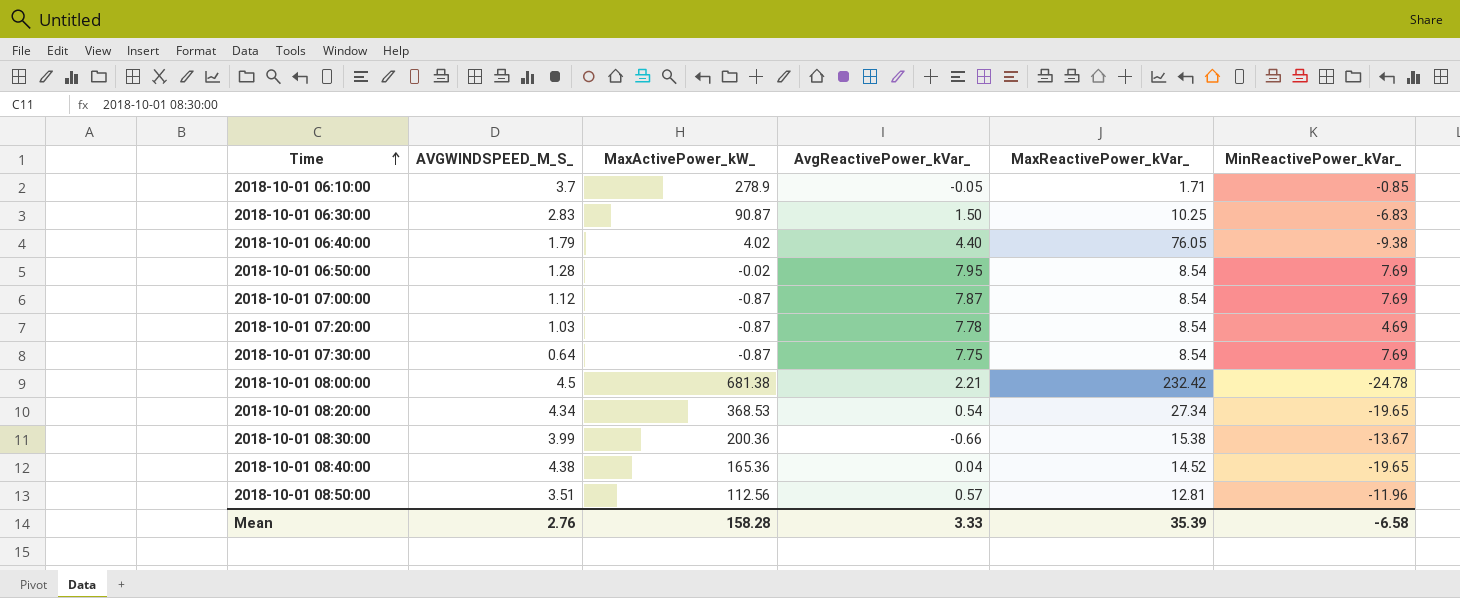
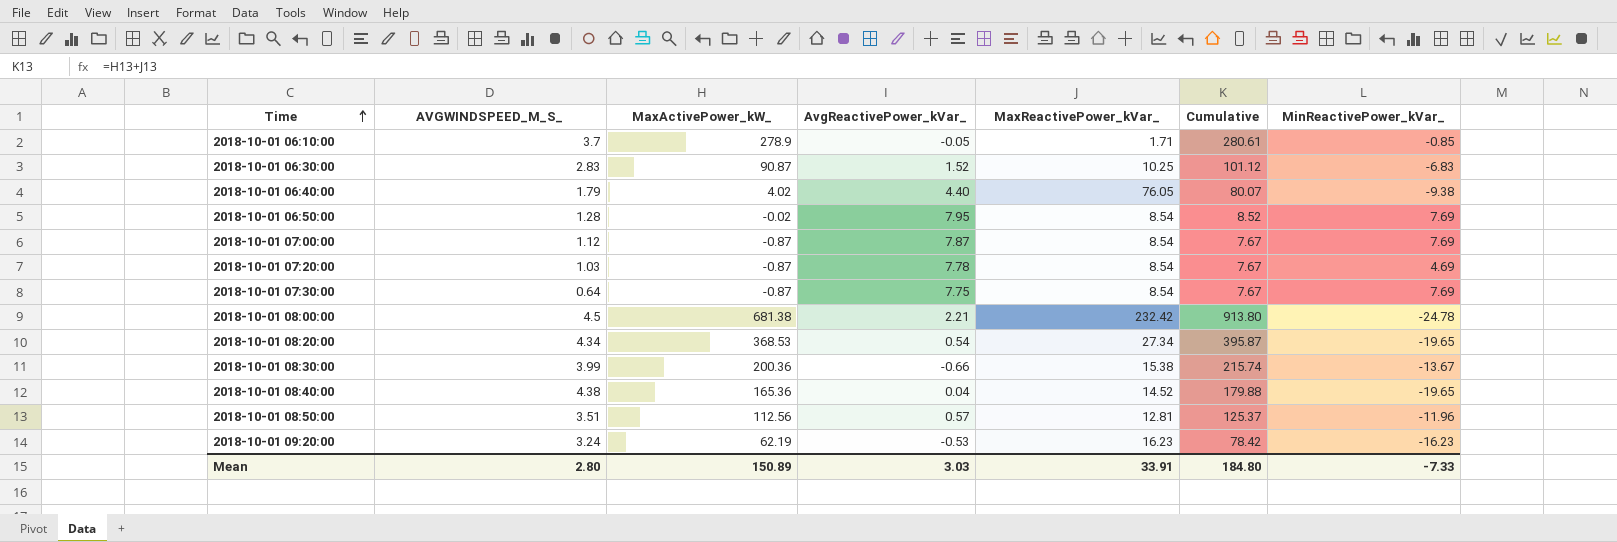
column Cumulative | formula: none -> [MaxActivePower_kW_] + [MaxReactivePower_kVar_]
2018-10-01 06:30:00 | AvgReactivePower_kVar_: 1.50 -> 1.52
row 2018-10-01 09:20:00: none -> 3.24 | 62.19 | -0.53 | 16.23 | 78.42 | -16.23
Mean | AVGWINDSPEED_M_S_: 2.76 -> 2.80
Mean | MaxActivePower_kW_: 158.28 -> 150.89
Mean | AvgReactivePower_kVar_: 3.33 -> 3.03
Mean | MaxReactivePower_kVar_: 35.39 -> 33.91
Mean | MinReactivePower_kVar_: -6.58 -> -7.33

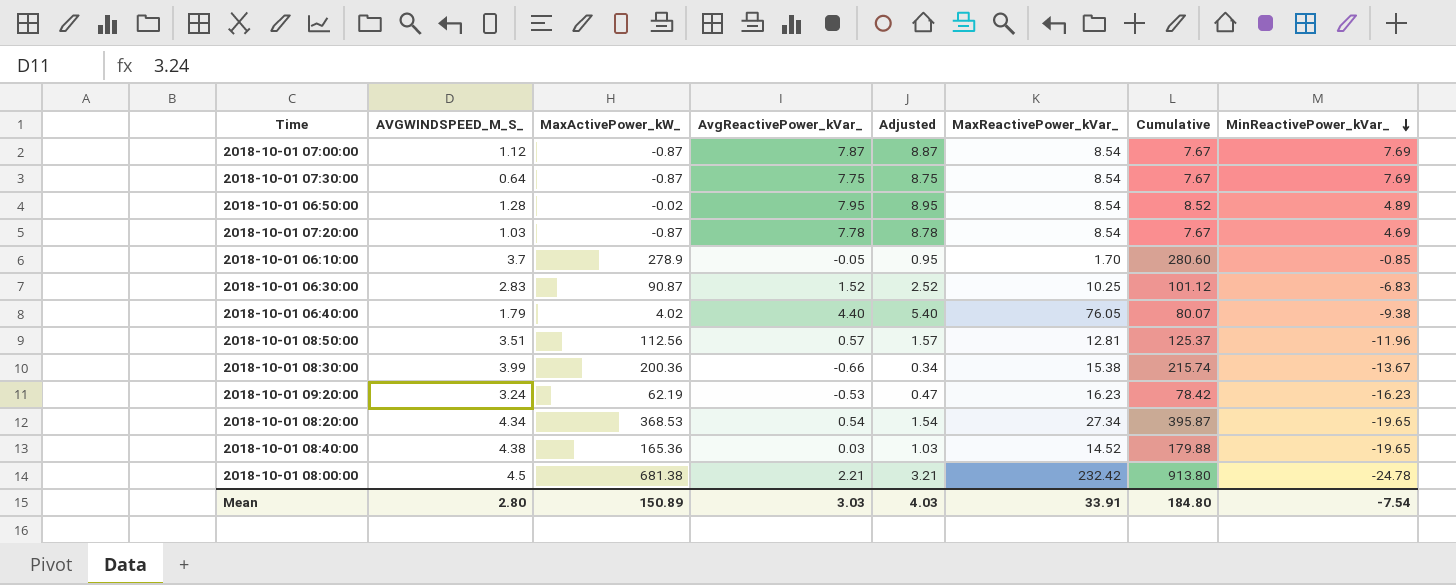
row order: Time ascending -> MinReactivePower_kVar_ descending
column Adjusted | formula: none -> [AvgReactivePower_kVar_] + 1
2018-10-01 06:50:00 | MinReactivePower_kVar_: 7.69 -> 4.89
2018-10-01 06:10:00 | MaxReactivePower_kVar_: 1.71 -> 1.70
2018-10-01 06:10:00 | Cumulative: 280.61 -> 280.60
2018-10-01 08:40:00 | AvgReactivePower_kVar_: 0.04 -> 0.03
Mean | MinReactivePower_kVar_: -7.33 -> -7.54

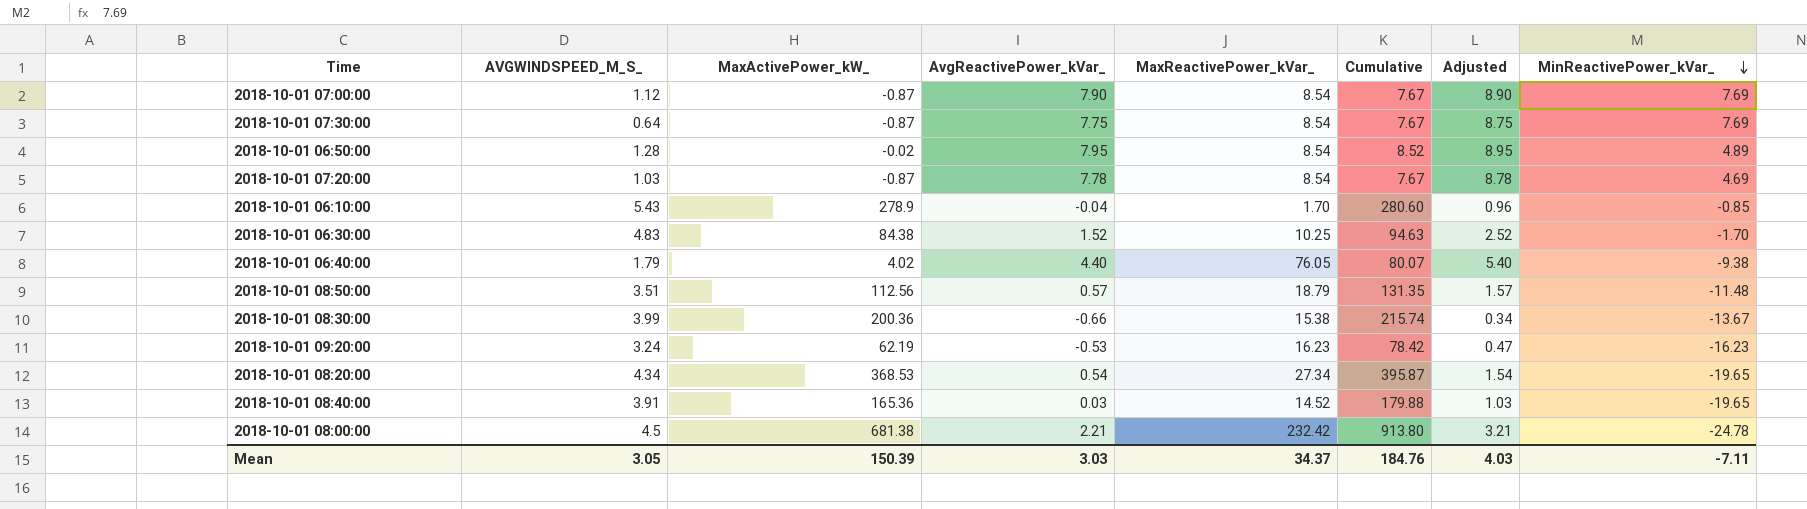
column Adjusted | position: 5 -> 7
2018-10-01 07:00:00 | AvgReactivePower_kVar_: 7.87 -> 7.90
2018-10-01 07:00:00 | Adjusted: 8.87 -> 8.90
2018-10-01 06:10:00 | AVGWINDSPEED_M_S_: 3.7 -> 5.43
2018-10-01 06:10:00 | AvgReactivePower_kVar_: -0.05 -> -0.04
2018-10-01 06:10:00 | Adjusted: 0.95 -> 0.96
2018-10-01 06:30:00 | AVGWINDSPEED_M_S_: 2.83 -> 4.83
2018-10-01 06:30:00 | MaxActivePower_kW_: 90.87 -> 84.38
2018-10-01 06:30:00 | Cumulative: 101.12 -> 94.63
2018-10-01 06:30:00 | MinReactivePower_kVar_: -6.83 -> -1.70
2018-10-01 08:50:00 | MaxReactivePower_kVar_: 12.81 -> 18.79
2018-10-01 08:50:00 | Cumulative: 125.37 -> 131.35
2018-10-01 08:50:00 | MinReactivePower_kVar_: -11.96 -> -11.48
2018-10-01 08:40:00 | AVGWINDSPEED_M_S_: 4.38 -> 3.91
Mean | AVGWINDSPEED_M_S_: 2.80 -> 3.05
Mean | MaxActivePower_kW_: 150.89 -> 150.39
Mean | MaxReactivePower_kVar_: 33.91 -> 34.37
Mean | Cumulative: 184.80 -> 184.76
Mean | MinReactivePower_kVar_: -7.54 -> -7.11

